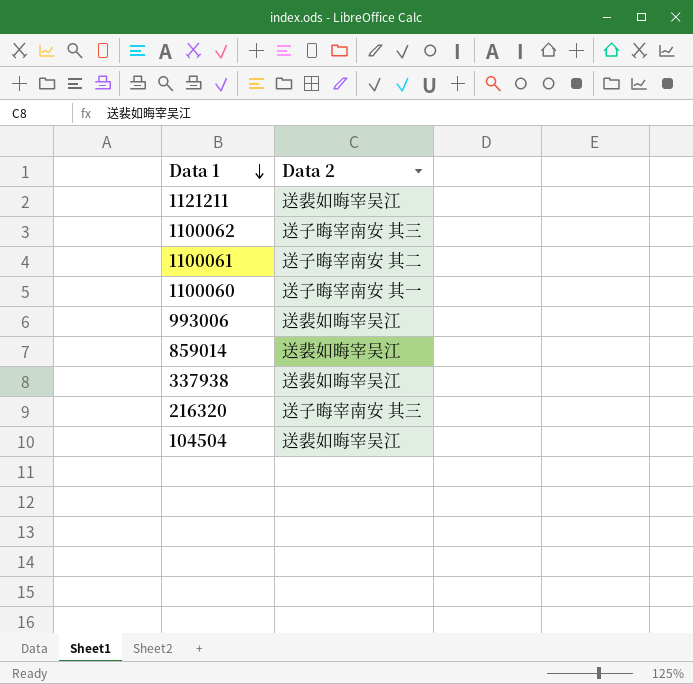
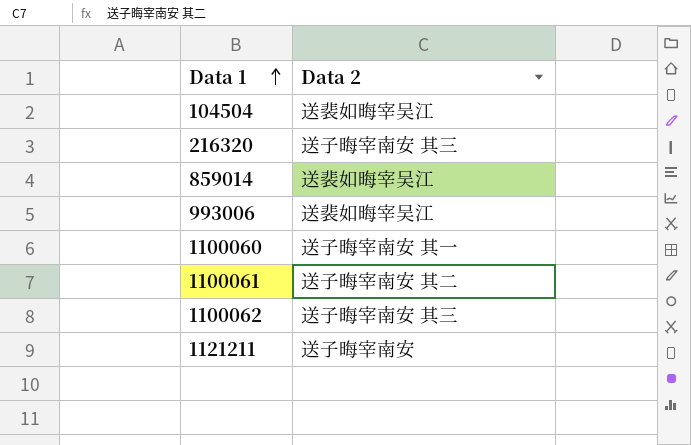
row order: Data 1 descending -> Data 1 ascending
row 337938: 送裴如晦宰吴江 -> none
1121211 | Data 2: 送裴如晦宰吴江 -> 送子晦宰南安

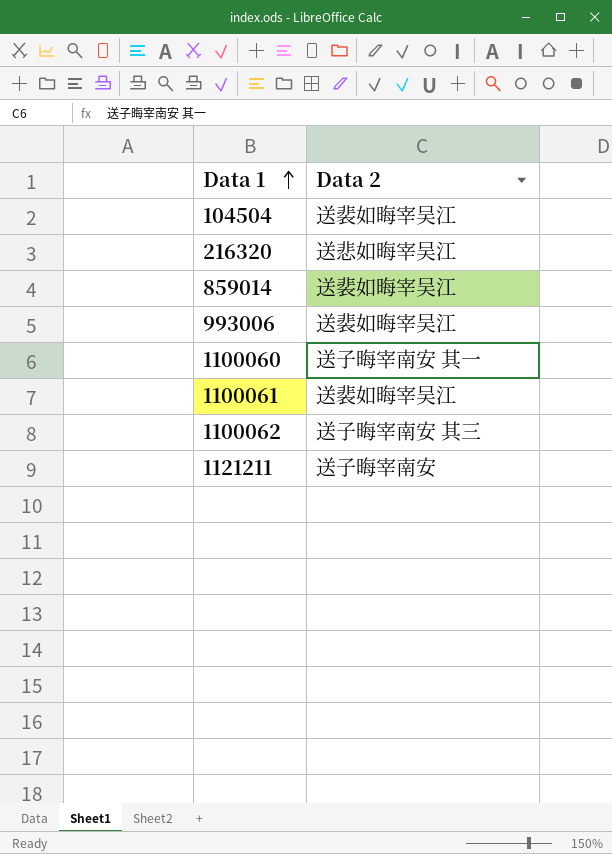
216320 | Data 2: 送子晦宰南安 其三 -> 送悲如晦宰吴江
1100061 | Data 2: 送子晦宰南安 其二 -> 送裴如晦宰吴江

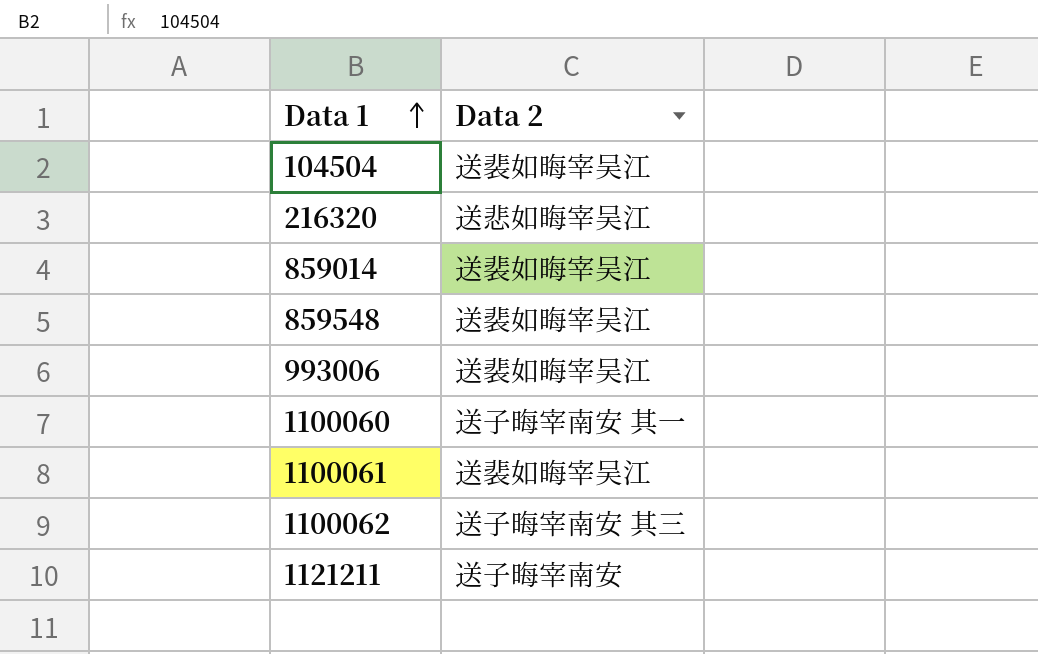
row 859548: none -> 送裴如晦宰吴江

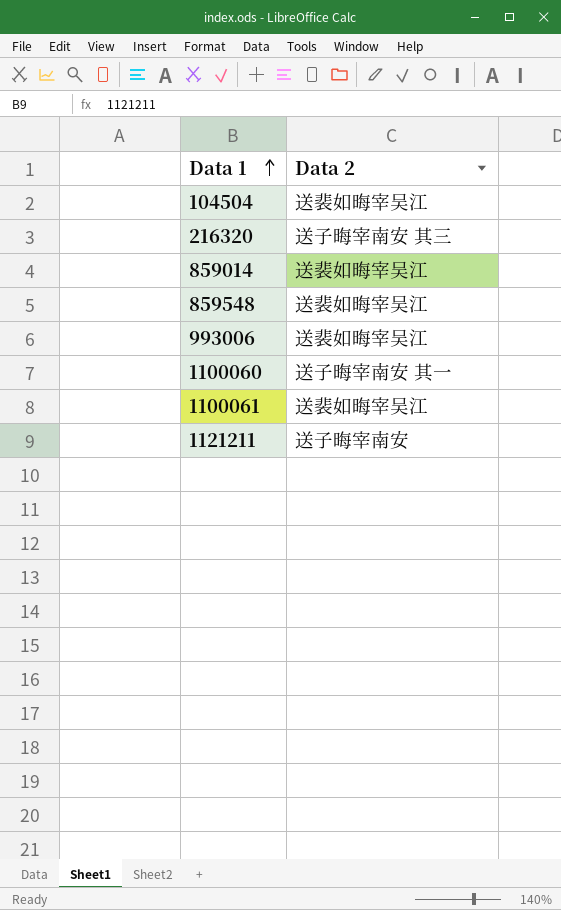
row 1100062: 送子晦宰南安 其三 -> none
216320 | Data 2: 送悲如晦宰吴江 -> 送子晦宰南安 其三

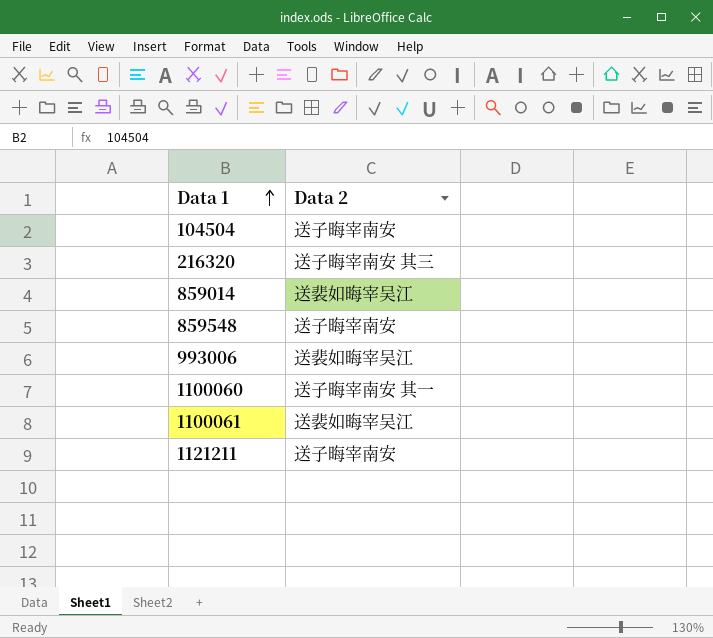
104504 | Data 2: 送裴如晦宰吴江 -> 送子晦宰南安
859548 | Data 2: 送裴如晦宰吴江 -> 送子晦宰南安

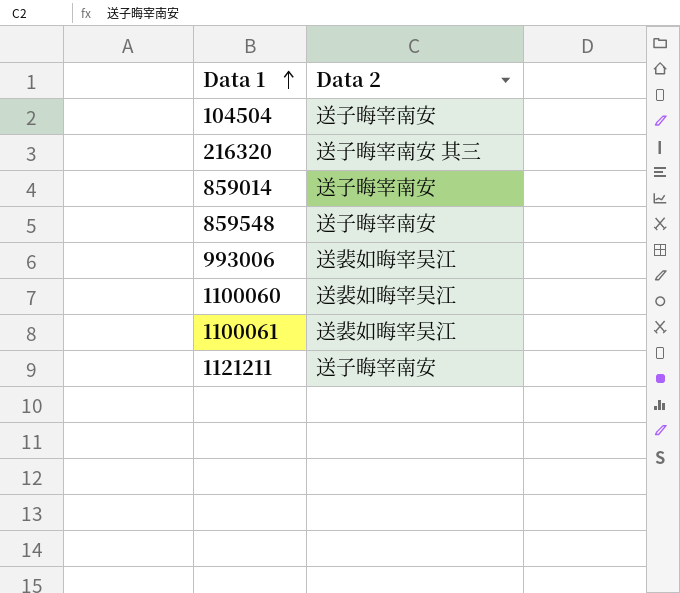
859014 | Data 2: 送裴如晦宰吴江 -> 送子晦宰南安
1100060 | Data 2: 送子晦宰南安 其一 -> 送裴如晦宰吴江

